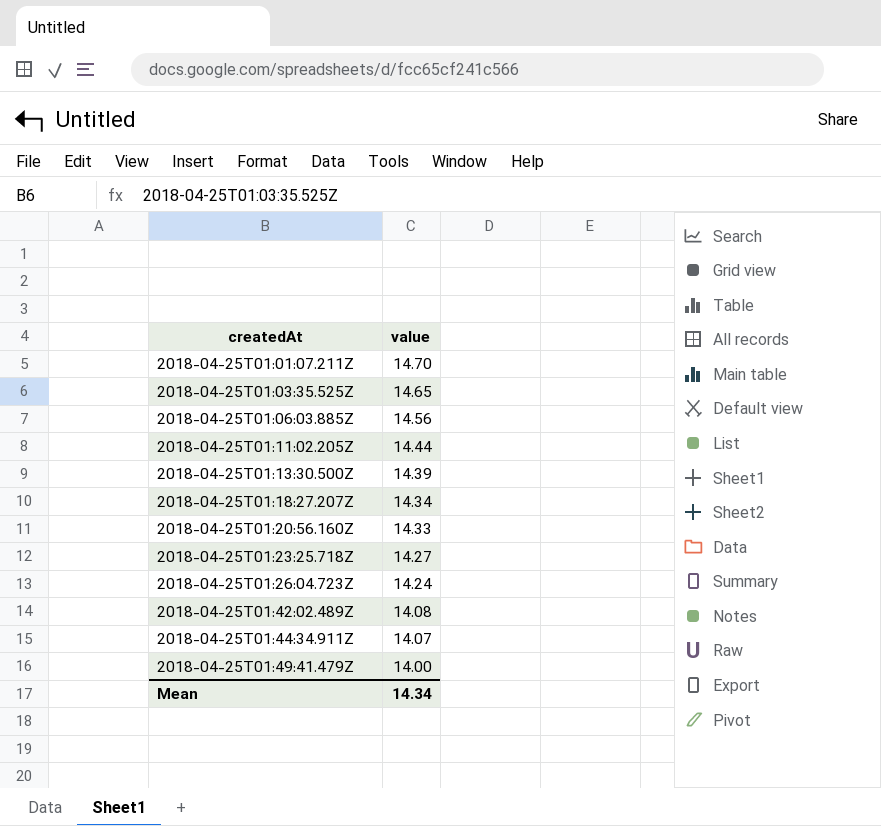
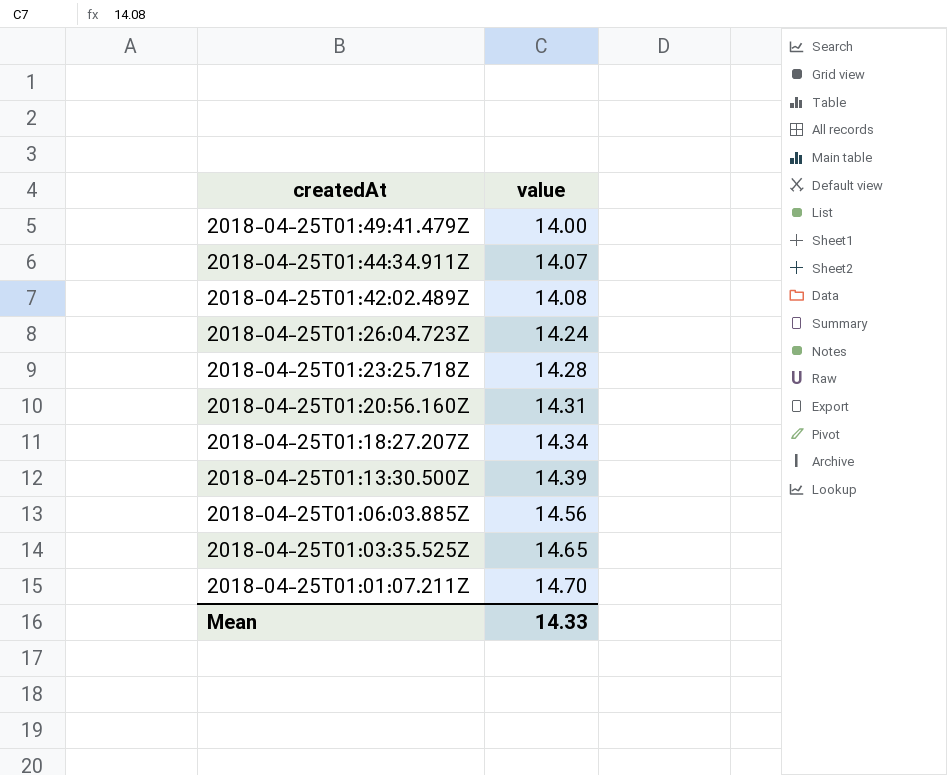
row order: createdAt ascending -> createdAt descending
row 2018-04-25T01:11:02.205Z: 14.44 -> none
2018-04-25T01:23:25.718Z | value: 14.27 -> 14.28
2018-04-25T01:20:56.160Z | value: 14.33 -> 14.31
Mean | value: 14.34 -> 14.33

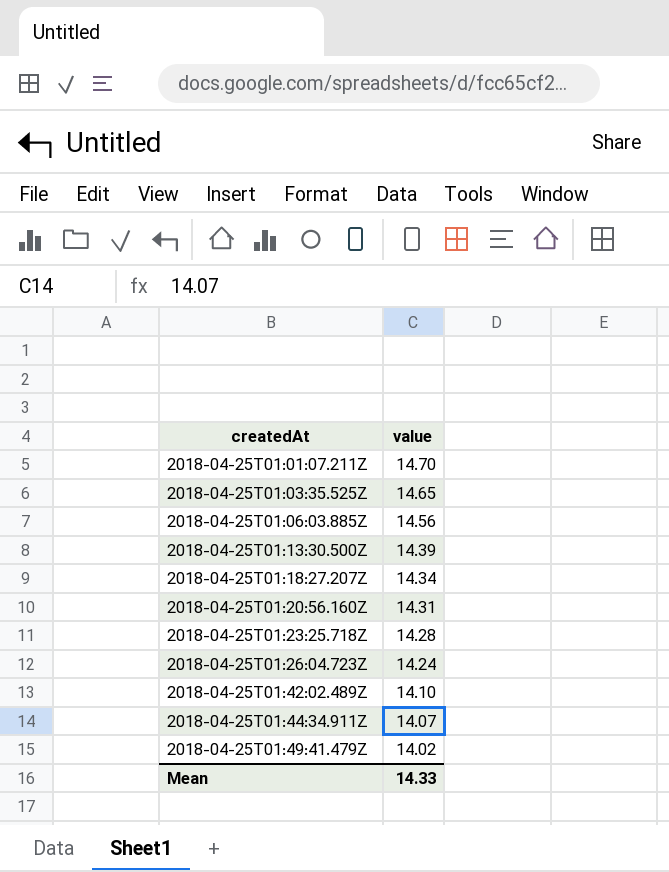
row order: createdAt descending -> createdAt ascending
2018-04-25T01:42:02.489Z | value: 14.08 -> 14.10
2018-04-25T01:49:41.479Z | value: 14.00 -> 14.02

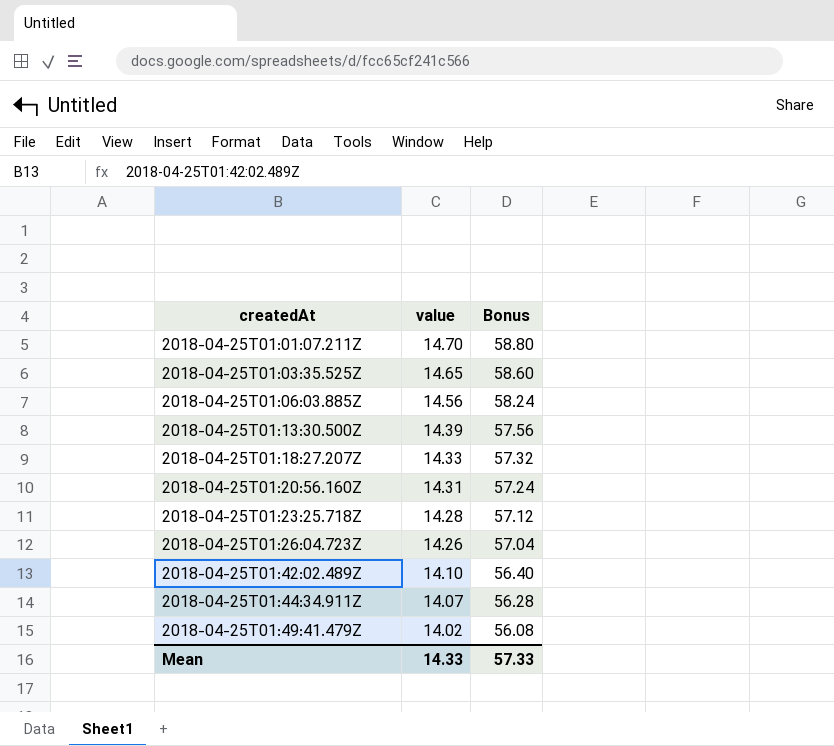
column Bonus | formula: none -> [value] * 4
2018-04-25T01:18:27.207Z | value: 14.34 -> 14.33
2018-04-25T01:26:04.723Z | value: 14.24 -> 14.26

